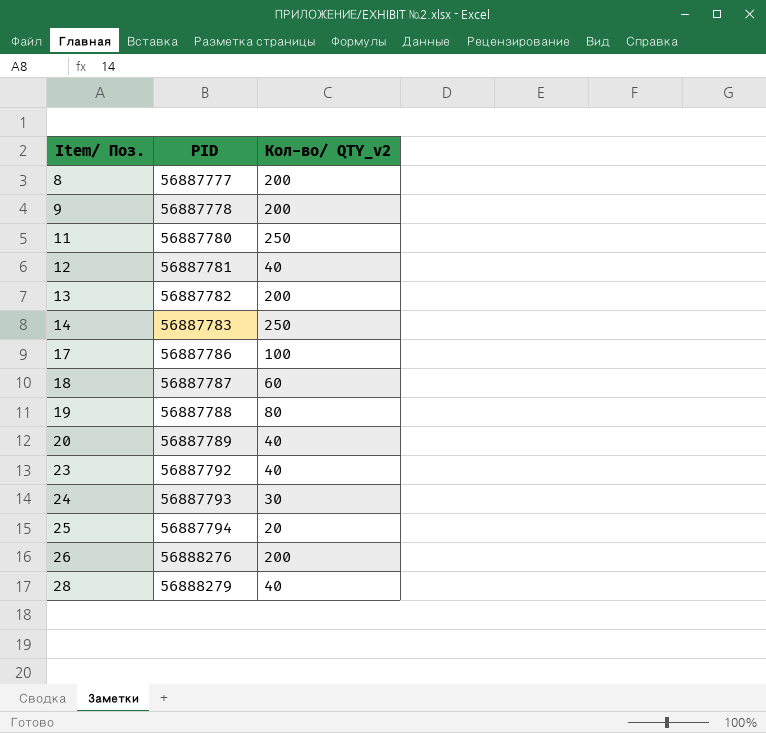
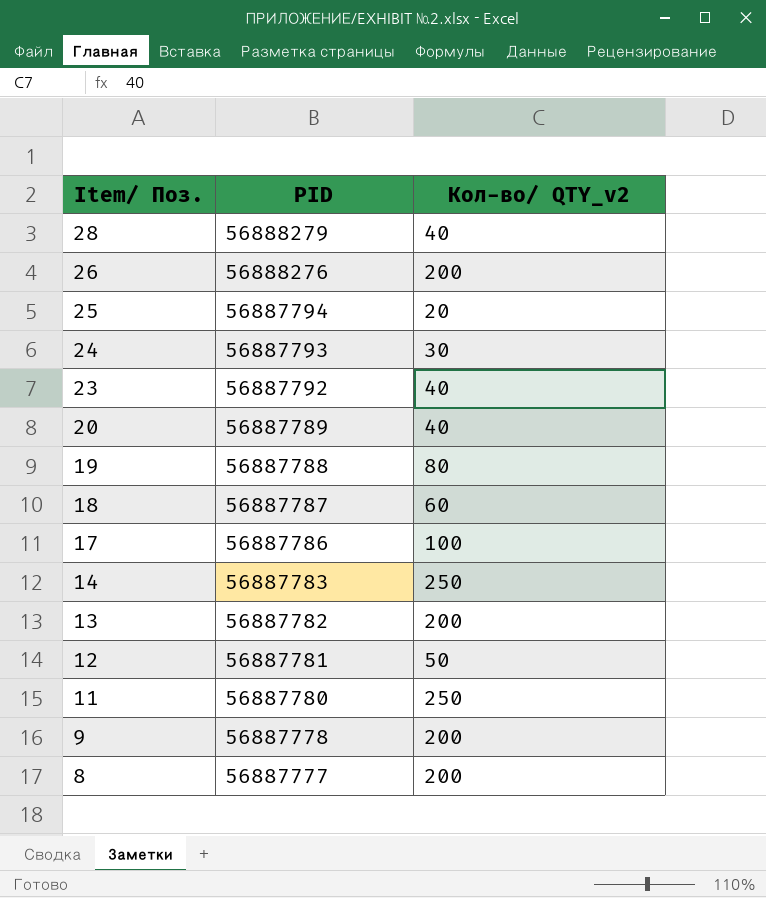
row order: Item/ Поз. ascending -> Item/ Поз. descending
12 | Кол-во/ QTY_v2: 40 -> 50

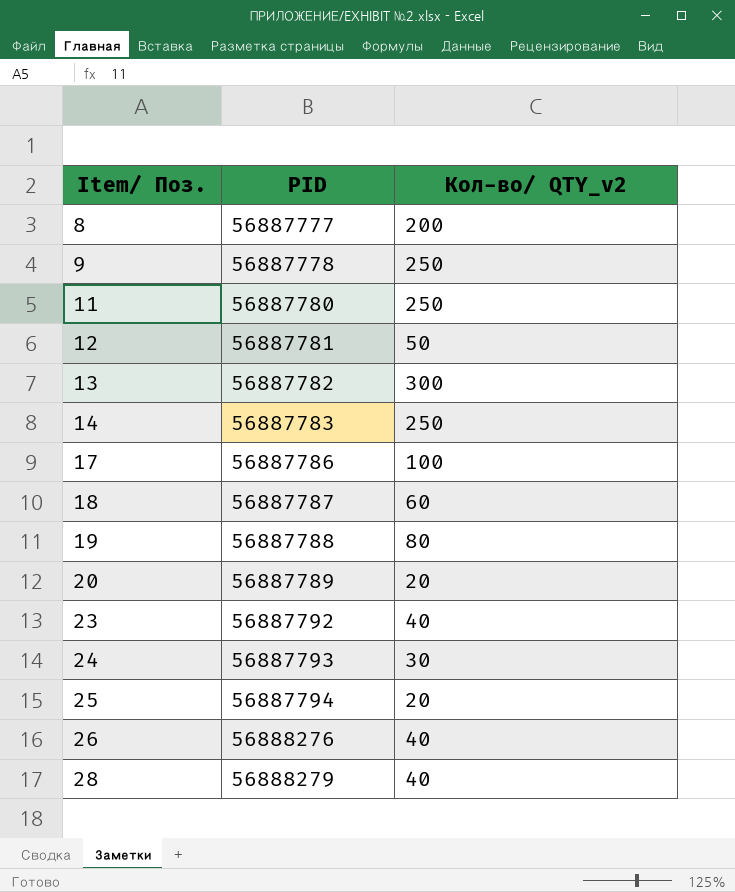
row order: Item/ Поз. descending -> Item/ Поз. ascending
9 | Кол-во/ QTY_v2: 200 -> 250
13 | Кол-во/ QTY_v2: 200 -> 300
20 | Кол-во/ QTY_v2: 40 -> 20
26 | Кол-во/ QTY_v2: 200 -> 40

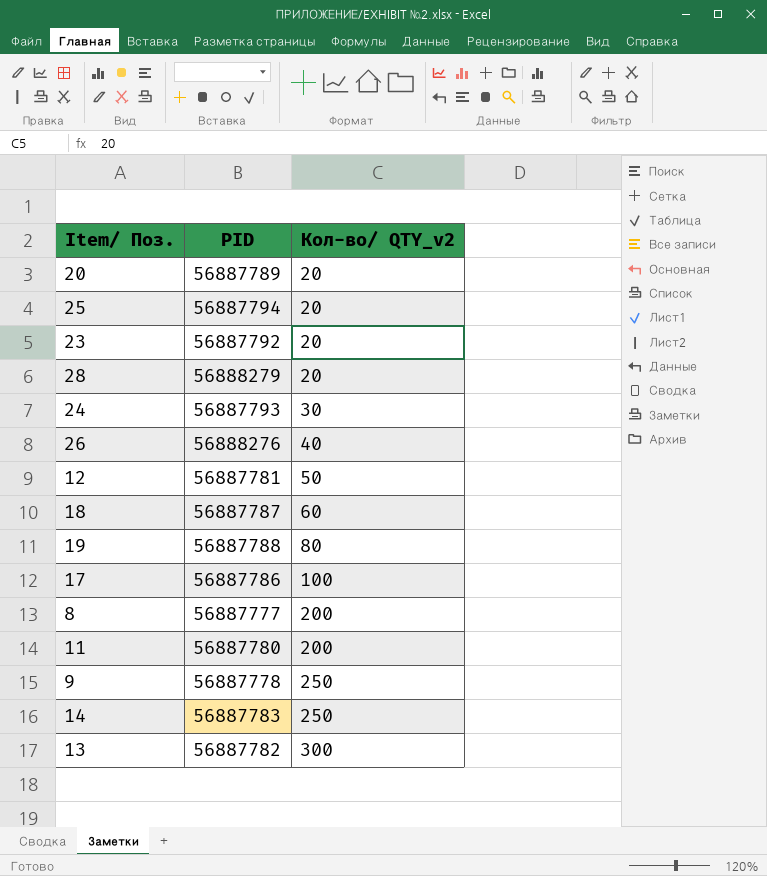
row order: Item/ Поз. ascending -> Кол-во/ QTY_v2 ascending
23 | Кол-во/ QTY_v2: 40 -> 20
28 | Кол-во/ QTY_v2: 40 -> 20
11 | Кол-во/ QTY_v2: 250 -> 200

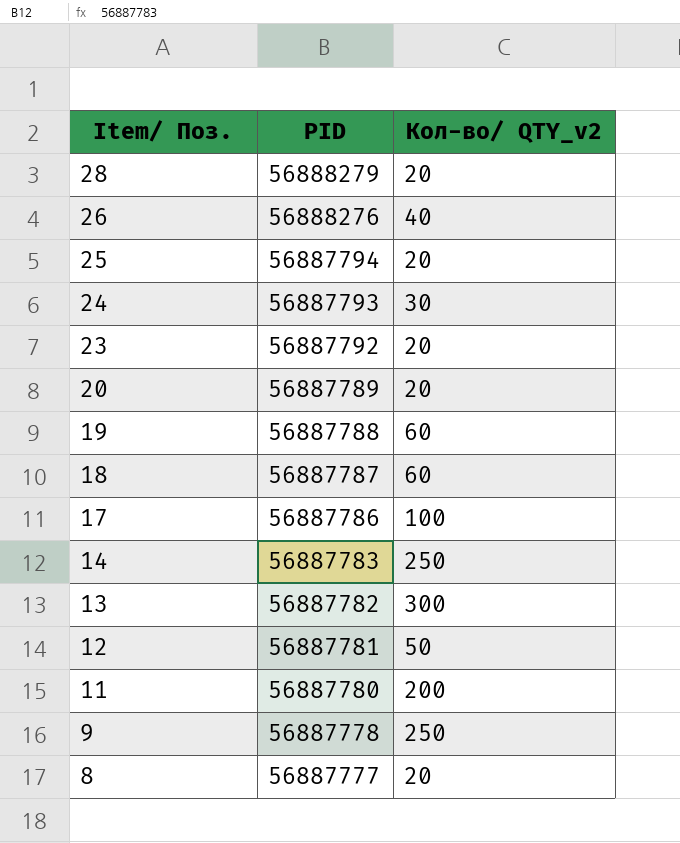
row order: Кол-во/ QTY_v2 ascending -> Item/ Поз. descending
19 | Кол-во/ QTY_v2: 80 -> 60
8 | Кол-во/ QTY_v2: 200 -> 20

